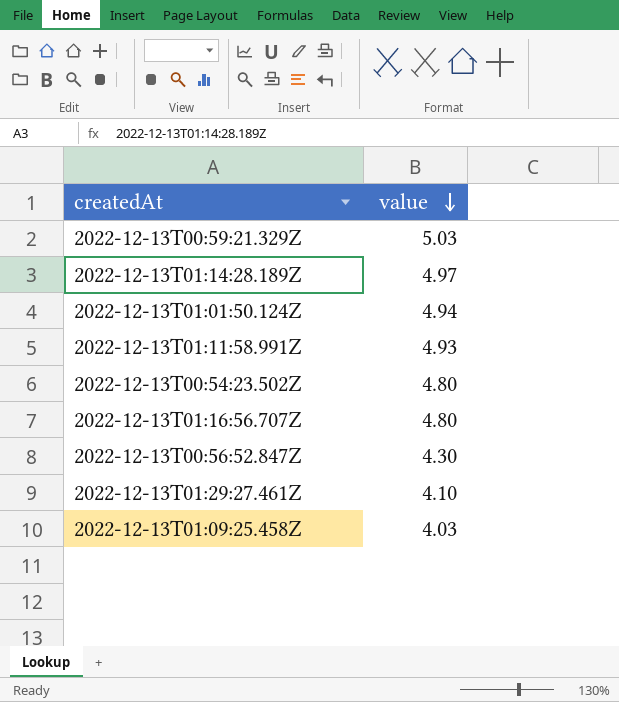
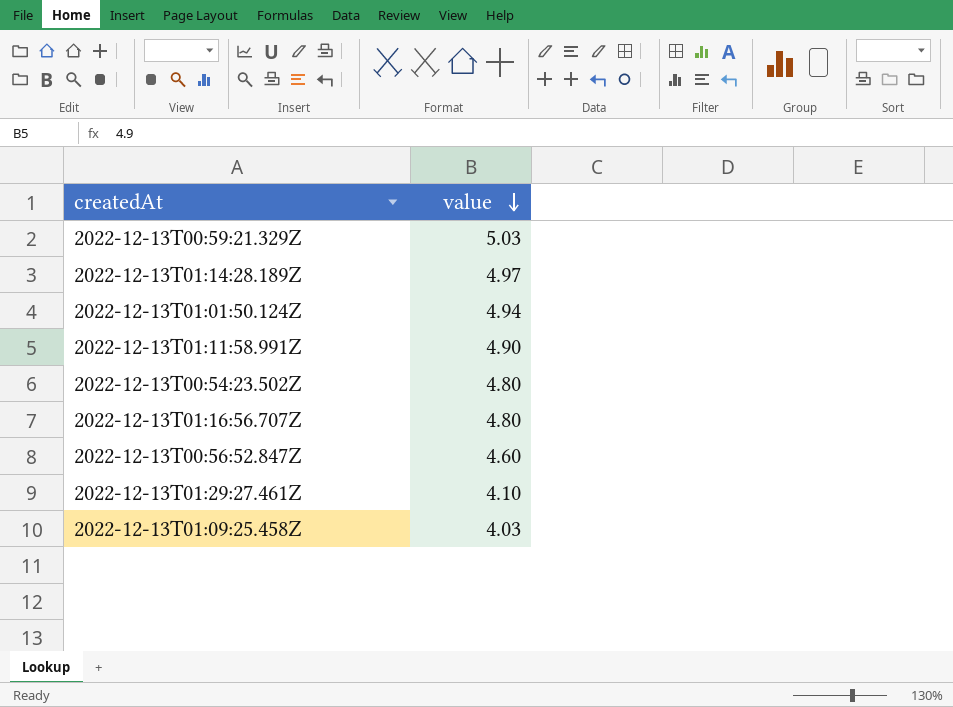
2022-12-13T01:11:58.991Z | value: 4.93 -> 4.90
2022-12-13T00:56:52.847Z | value: 4.30 -> 4.60

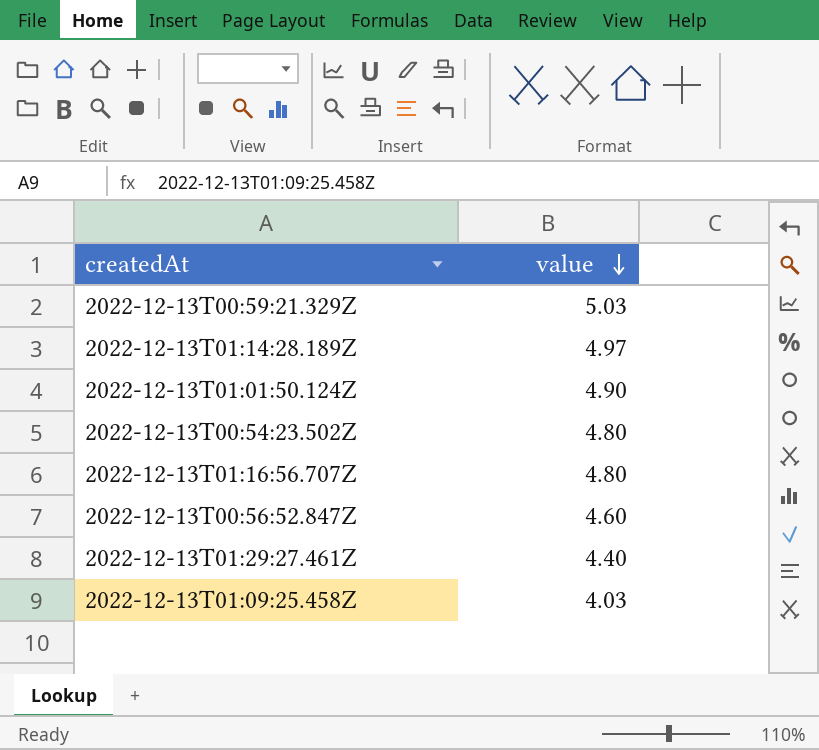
row 2022-12-13T01:11:58.991Z: 4.90 -> none
2022-12-13T01:01:50.124Z | value: 4.94 -> 4.90
2022-12-13T01:29:27.461Z | value: 4.10 -> 4.40

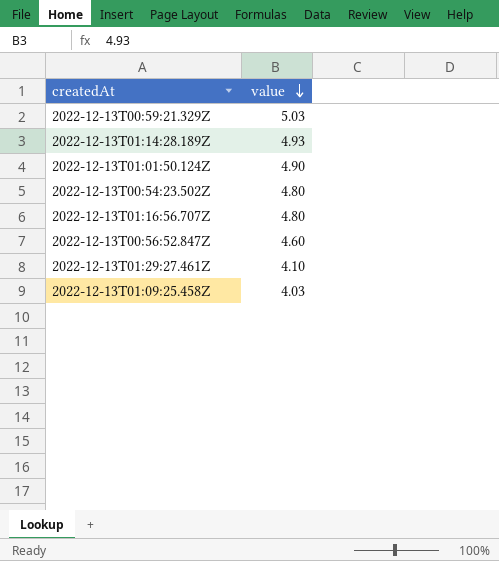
2022-12-13T01:14:28.189Z | value: 4.97 -> 4.93
2022-12-13T01:29:27.461Z | value: 4.40 -> 4.10

